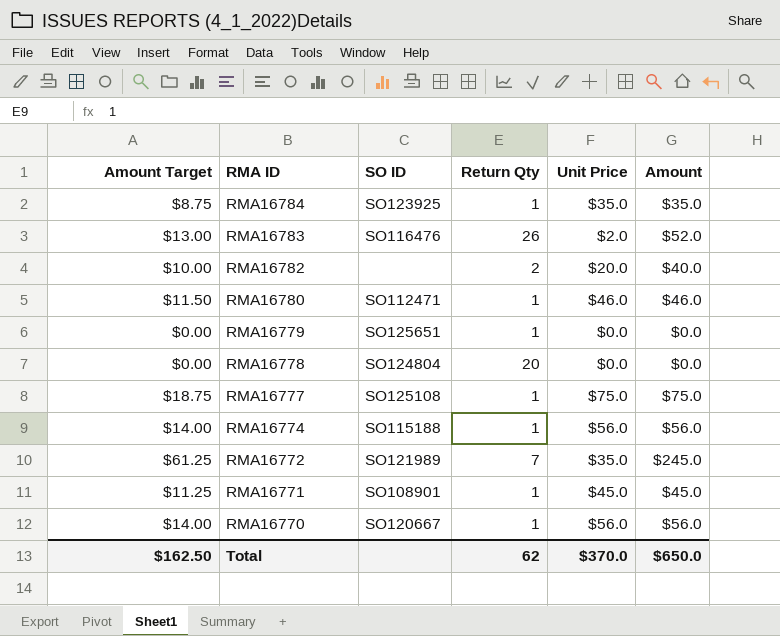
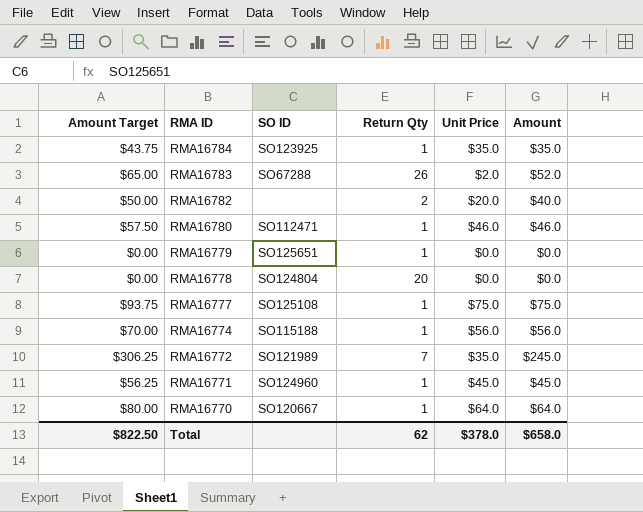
column Amount Target | formula: [Amount] * 0.25 -> [Amount] * 1.25
RMA16783 | SO ID: SO116476 -> SO67288
RMA16771 | SO ID: SO108901 -> SO124960
RMA16770 | Unit Price: $56.0 -> $64.0
RMA16770 | Amount: $56.0 -> $64.0
Total | Amount Target: $162.50 -> $822.50
Total | Unit Price: $370.0 -> $378.0
Total | Amount: $650.0 -> $658.0

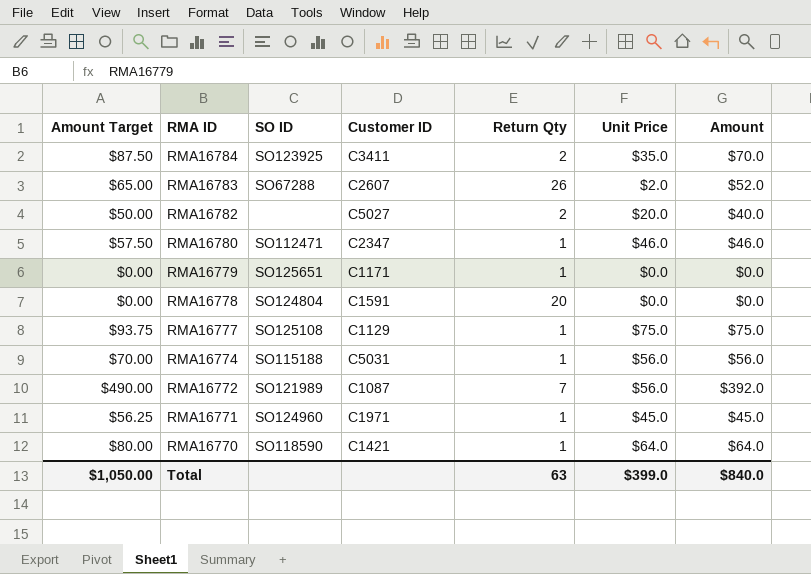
column Customer ID | position: none -> 4
RMA16784 | Amount Target: $43.75 -> $87.50
RMA16784 | Return Qty: 1 -> 2
RMA16784 | Amount: $35.0 -> $70.0
RMA16772 | Amount Target: $306.25 -> $490.00
RMA16772 | Unit Price: $35.0 -> $56.0
RMA16772 | Amount: $245.0 -> $392.0
RMA16770 | SO ID: SO120667 -> SO118590
Total | Amount Target: $822.50 -> $1,050.00
Total | Return Qty: 62 -> 63
Total | Unit Price: $378.0 -> $399.0
Total | Amount: $658.0 -> $840.0

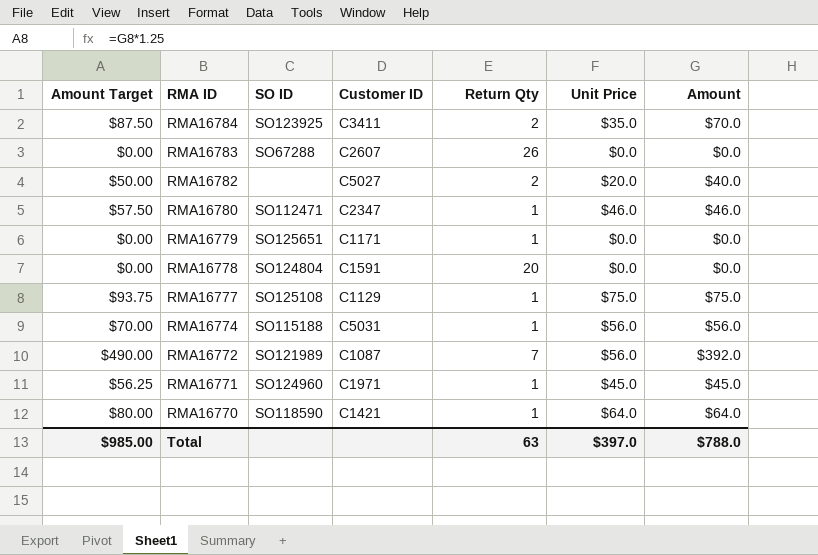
RMA16783 | Amount Target: $65.00 -> $0.00
RMA16783 | Unit Price: $2.0 -> $0.0
RMA16783 | Amount: $52.0 -> $0.0
Total | Amount Target: $1,050.00 -> $985.00
Total | Unit Price: $399.0 -> $397.0
Total | Amount: $840.0 -> $788.0

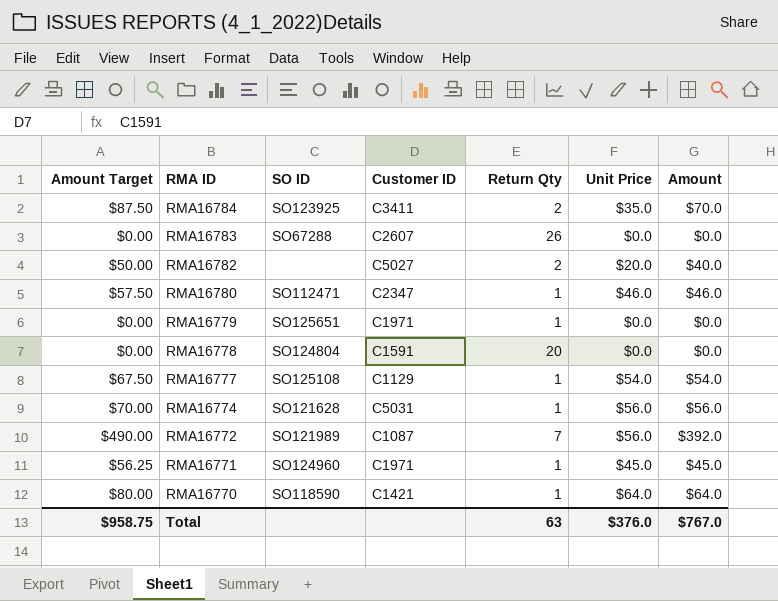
RMA16779 | Customer ID: C1171 -> C1971
RMA16777 | Amount Target: $93.75 -> $67.50
RMA16777 | Unit Price: $75.0 -> $54.0
RMA16777 | Amount: $75.0 -> $54.0
RMA16774 | SO ID: SO115188 -> SO121628
Total | Amount Target: $985.00 -> $958.75
Total | Unit Price: $397.0 -> $376.0
Total | Amount: $788.0 -> $767.0

